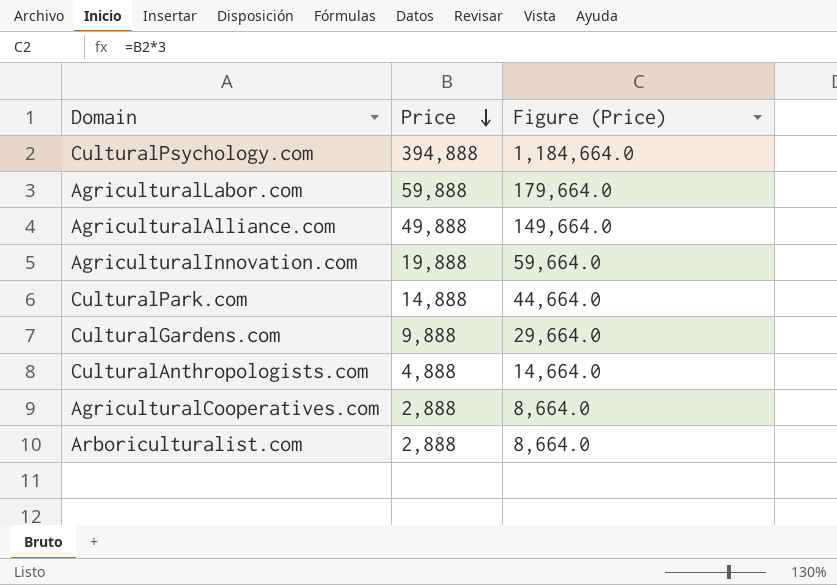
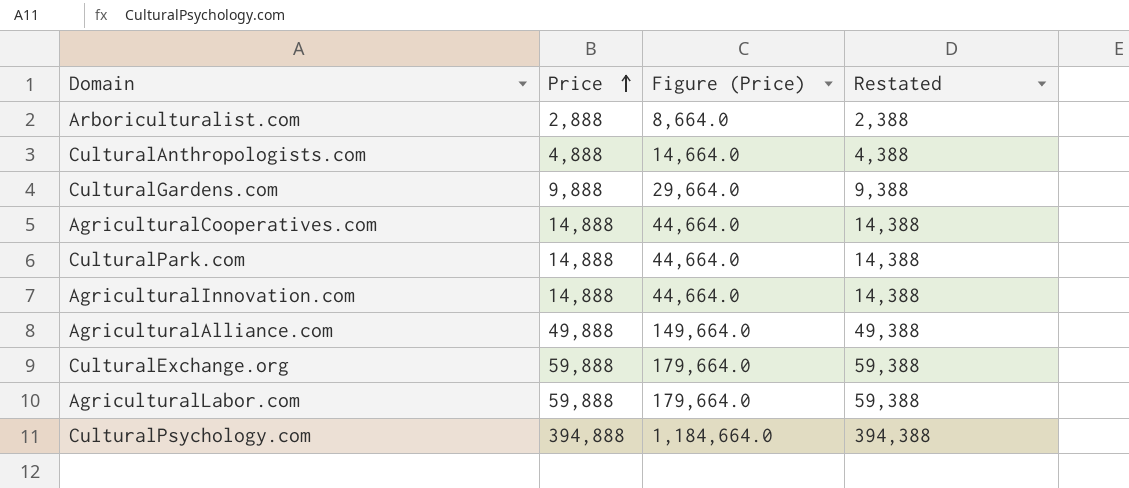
row order: Price descending -> Price ascending
column Restated | formula: none -> [Price] - 500
AgriculturalCooperatives.com | Price: 2,888 -> 14,888
AgriculturalCooperatives.com | Figure (Price): 8,664.0 -> 44,664.0
AgriculturalInnovation.com | Price: 19,888 -> 14,888
AgriculturalInnovation.com | Figure (Price): 59,664.0 -> 44,664.0
row CulturalExchange.org: none -> 59,888 | 179,664.0 | 59,388

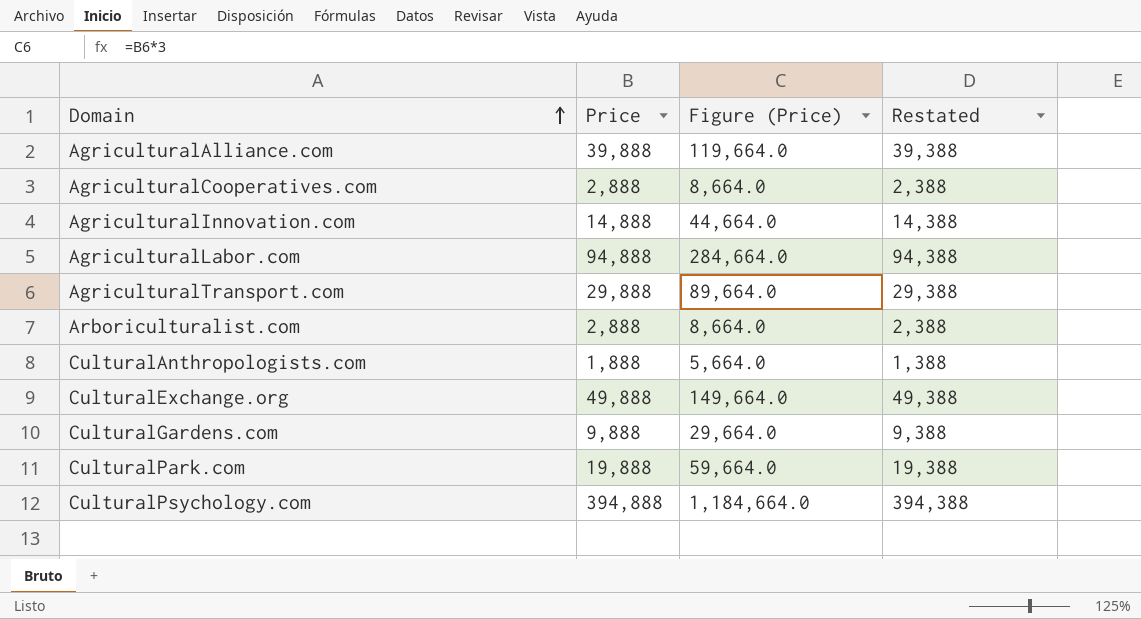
row order: Price ascending -> Domain ascending
AgriculturalAlliance.com | Price: 49,888 -> 39,888
AgriculturalAlliance.com | Figure (Price): 149,664.0 -> 119,664.0
AgriculturalAlliance.com | Restated: 49,388 -> 39,388
AgriculturalCooperatives.com | Price: 14,888 -> 2,888
AgriculturalCooperatives.com | Figure (Price): 44,664.0 -> 8,664.0
AgriculturalCooperatives.com | Restated: 14,388 -> 2,388
AgriculturalLabor.com | Price: 59,888 -> 94,888
AgriculturalLabor.com | Figure (Price): 179,664.0 -> 284,664.0
AgriculturalLabor.com | Restated: 59,388 -> 94,388
row AgriculturalTransport.com: none -> 29,888 | 89,664.0 | 29,388
CulturalAnthropologists.com | Price: 4,888 -> 1,888
CulturalAnthropologists.com | Figure (Price): 14,664.0 -> 5,664.0
CulturalAnthropologists.com | Restated: 4,388 -> 1,388
CulturalExchange.org | Price: 59,888 -> 49,888
CulturalExchange.org | Figure (Price): 179,664.0 -> 149,664.0
CulturalExchange.org | Restated: 59,388 -> 49,388
CulturalPark.com | Price: 14,888 -> 19,888
CulturalPark.com | Figure (Price): 44,664.0 -> 59,664.0
CulturalPark.com | Restated: 14,388 -> 19,388

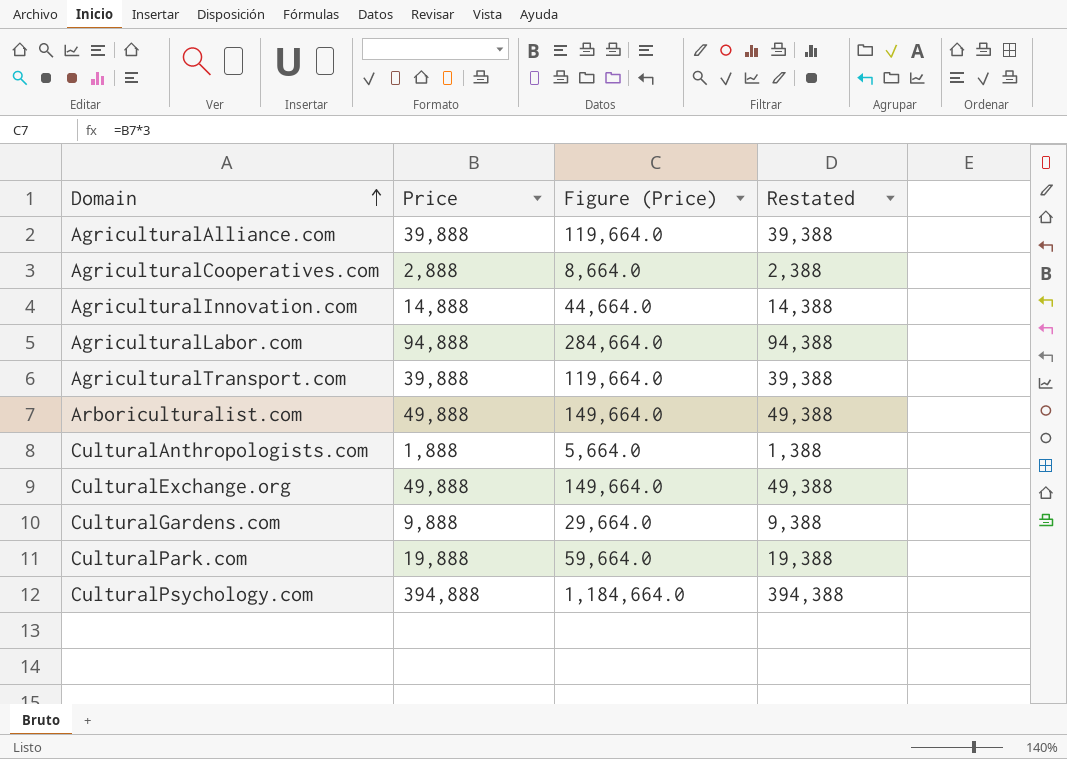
AgriculturalTransport.com | Price: 29,888 -> 39,888
AgriculturalTransport.com | Figure (Price): 89,664.0 -> 119,664.0
AgriculturalTransport.com | Restated: 29,388 -> 39,388
Arboriculturalist.com | Price: 2,888 -> 49,888
Arboriculturalist.com | Figure (Price): 8,664.0 -> 149,664.0
Arboriculturalist.com | Restated: 2,388 -> 49,388

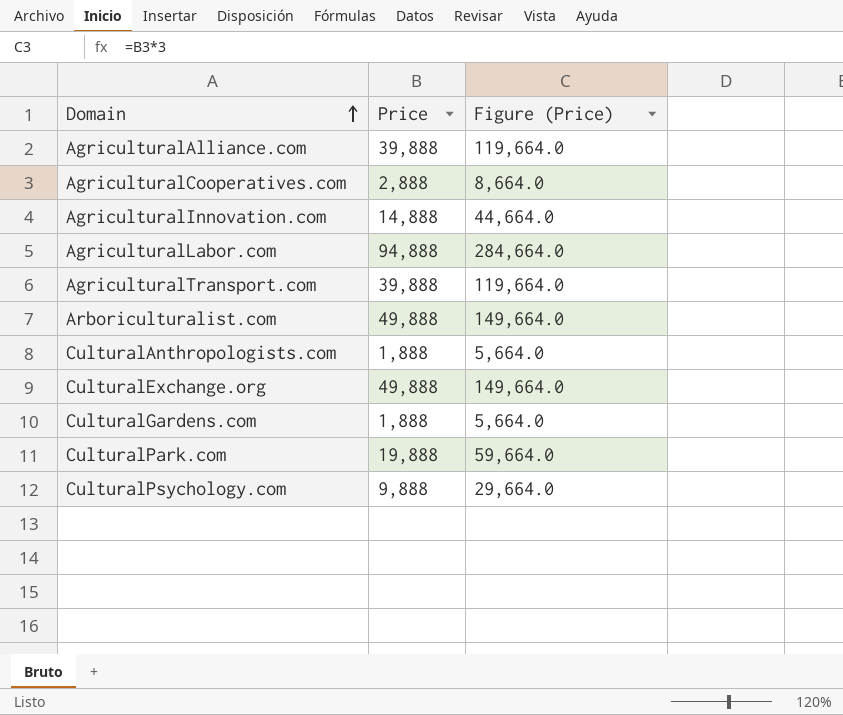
column Restated | formula: [Price] - 500 -> none
CulturalGardens.com | Price: 9,888 -> 1,888
CulturalGardens.com | Figure (Price): 29,664.0 -> 5,664.0
CulturalPsychology.com | Price: 394,888 -> 9,888
CulturalPsychology.com | Figure (Price): 1,184,664.0 -> 29,664.0

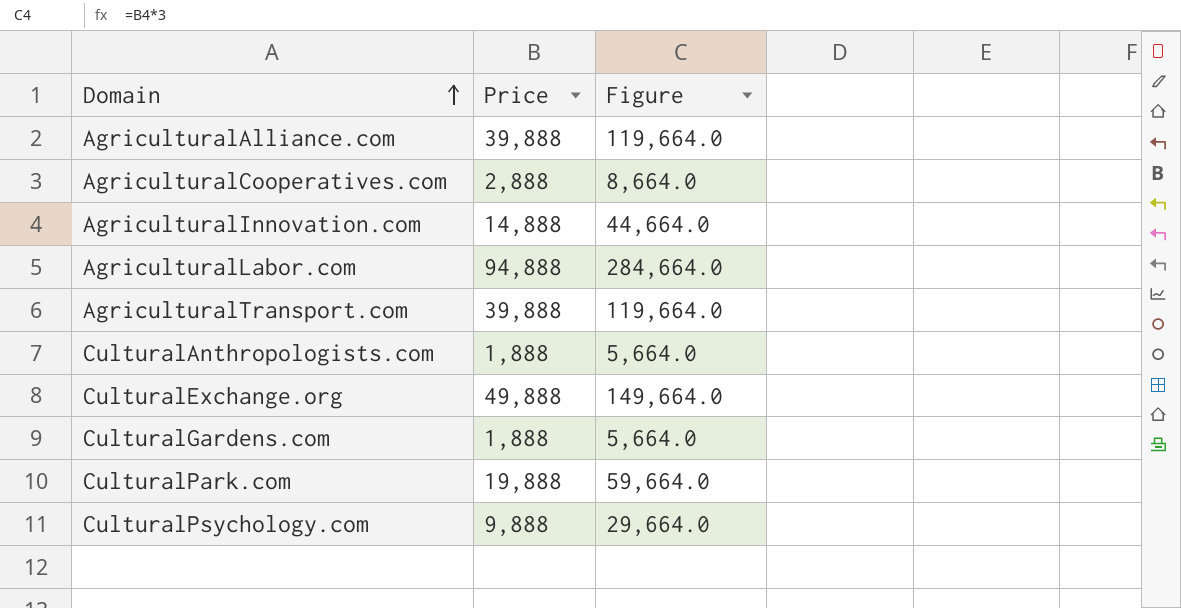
column name: Figure (Price) -> Figure
row Arboriculturalist.com: 49,888 | 149,664.0 -> none

